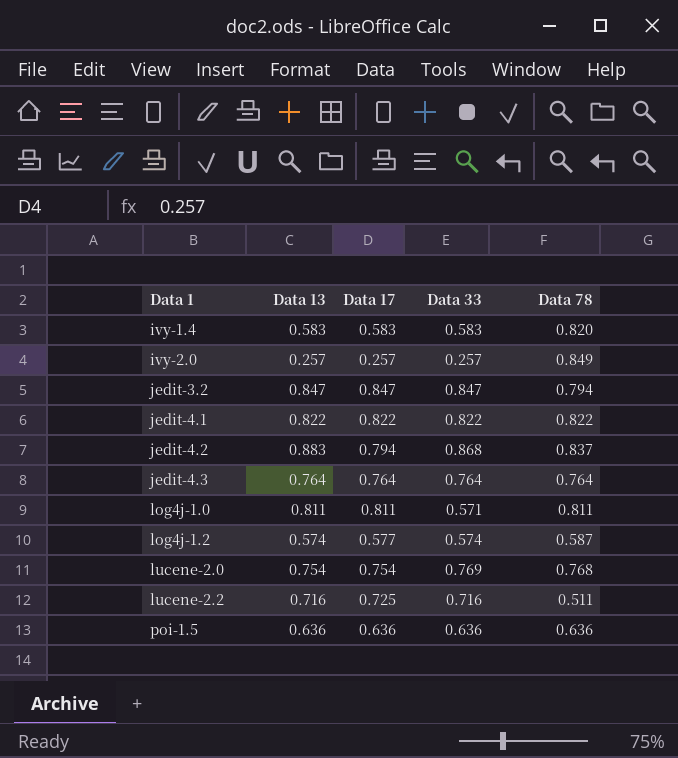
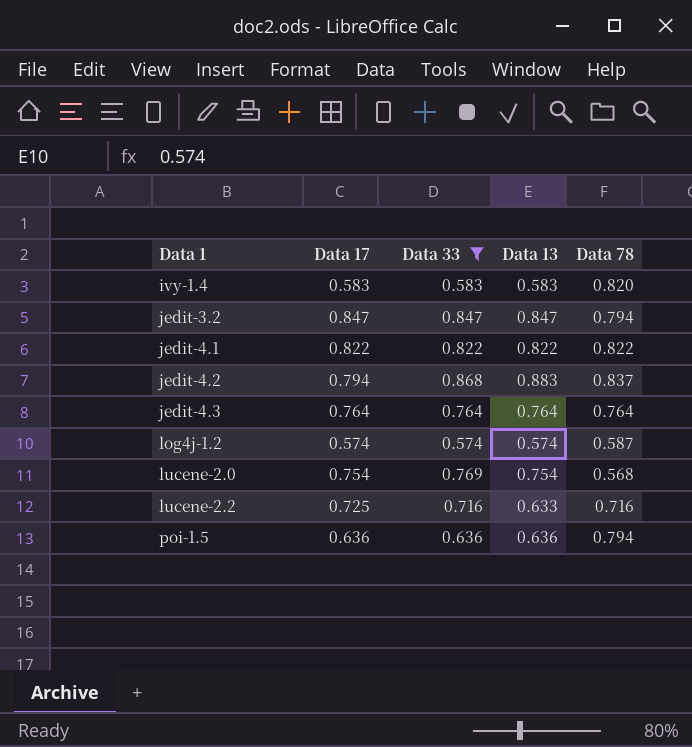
filter: none -> Data 33 >= 0.574
column Data 13 | position: 2 -> 4
log4j-1.2 | Data 17: 0.577 -> 0.574
lucene-2.0 | Data 78: 0.768 -> 0.568
lucene-2.2 | Data 13: 0.716 -> 0.633
lucene-2.2 | Data 78: 0.511 -> 0.716
poi-1.5 | Data 78: 0.636 -> 0.794

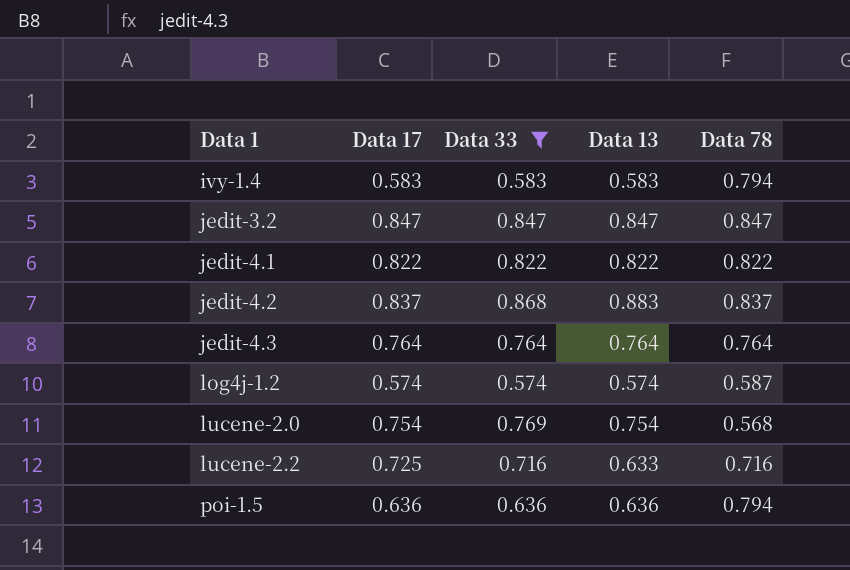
ivy-1.4 | Data 78: 0.820 -> 0.794
jedit-3.2 | Data 78: 0.794 -> 0.847
jedit-4.2 | Data 17: 0.794 -> 0.837

